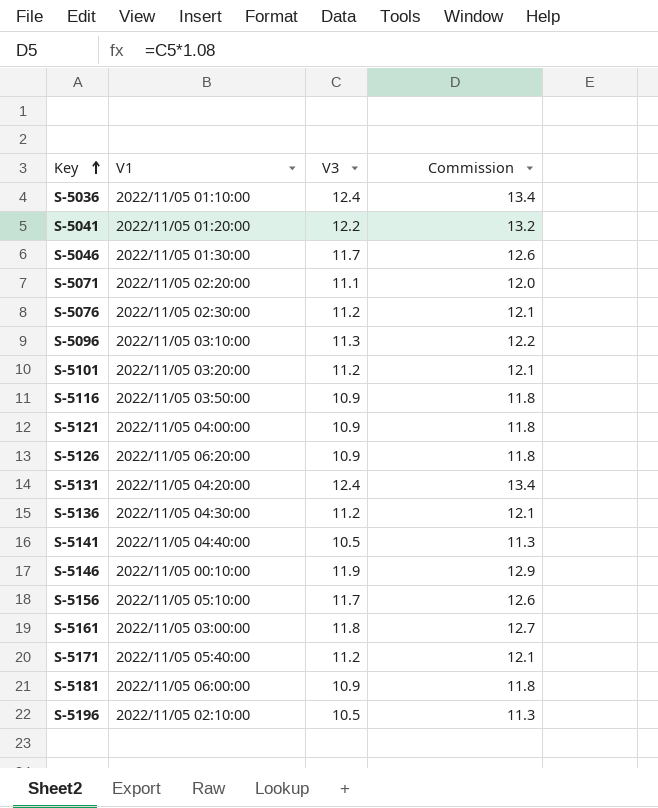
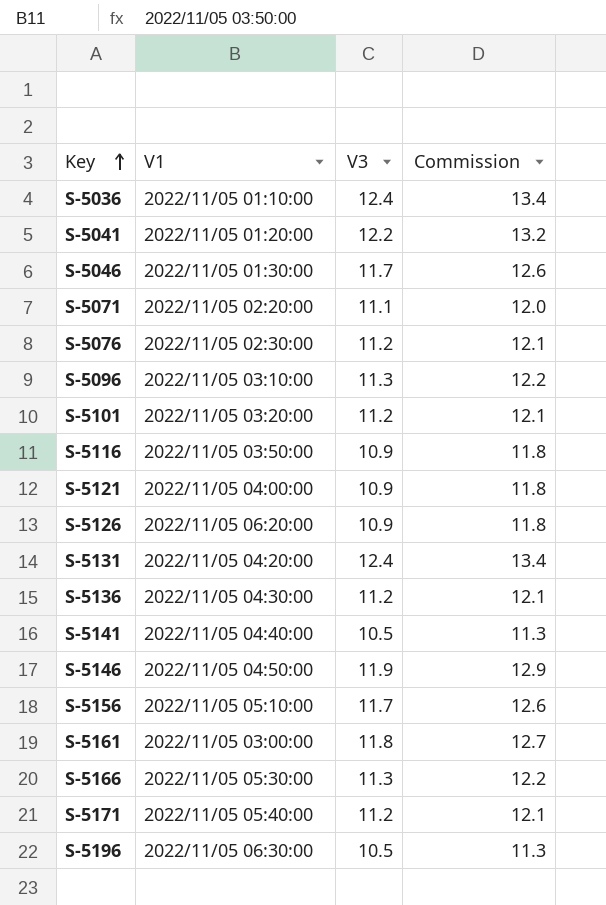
row S-5181: 2022/11/05 06:00:00 | 10.9 | 11.8 -> none
S-5146 | V1: 2022/11/05 00:10:00 -> 2022/11/05 04:50:00
row S-5166: none -> 2022/11/05 05:30:00 | 11.3 | 12.2
S-5196 | V1: 2022/11/05 02:10:00 -> 2022/11/05 06:30:00

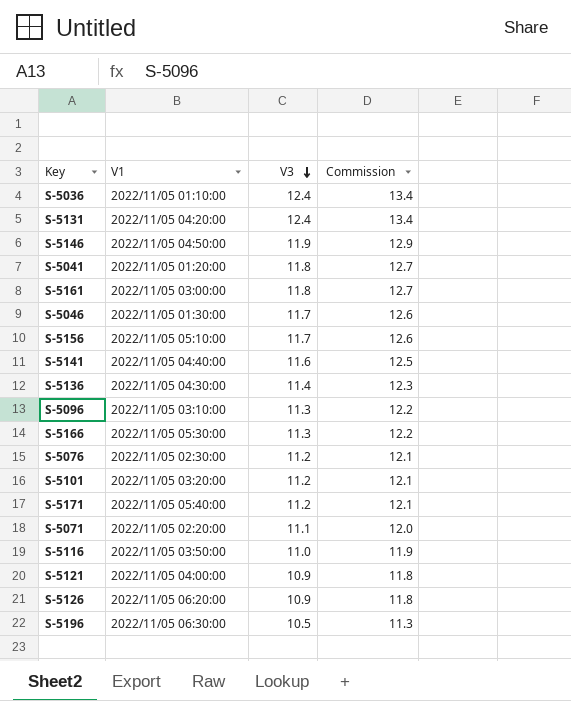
row order: Key ascending -> V3 descending
S-5041 | V3: 12.2 -> 11.8
S-5041 | Commission: 13.2 -> 12.7
S-5141 | V3: 10.5 -> 11.6
S-5141 | Commission: 11.3 -> 12.5
S-5136 | V3: 11.2 -> 11.4
S-5136 | Commission: 12.1 -> 12.3
S-5116 | V3: 10.9 -> 11.0
S-5116 | Commission: 11.8 -> 11.9

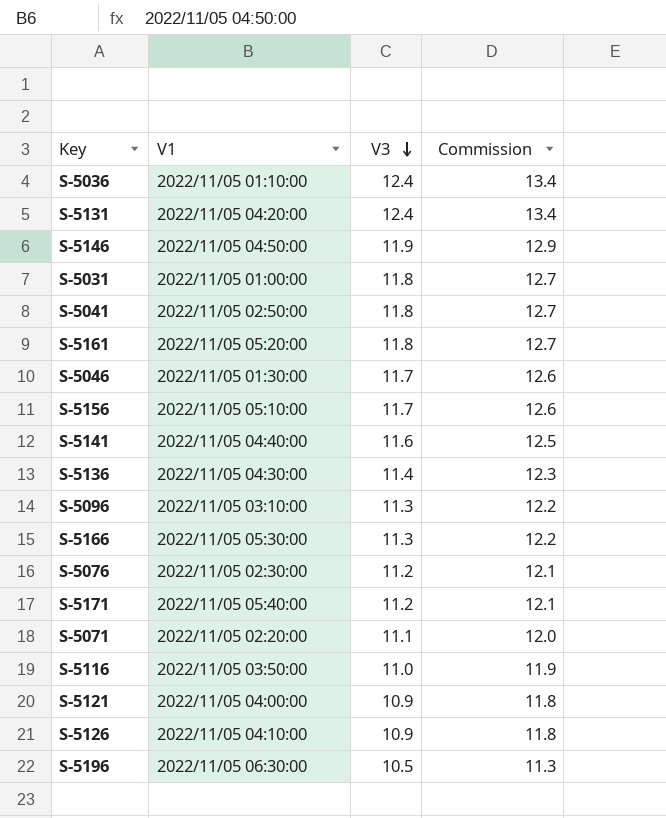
row S-5101: 2022/11/05 03:20:00 | 11.2 | 12.1 -> none
row S-5031: none -> 2022/11/05 01:00:00 | 11.8 | 12.7
S-5041 | V1: 2022/11/05 01:20:00 -> 2022/11/05 02:50:00
S-5161 | V1: 2022/11/05 03:00:00 -> 2022/11/05 05:20:00
S-5126 | V1: 2022/11/05 06:20:00 -> 2022/11/05 04:10:00

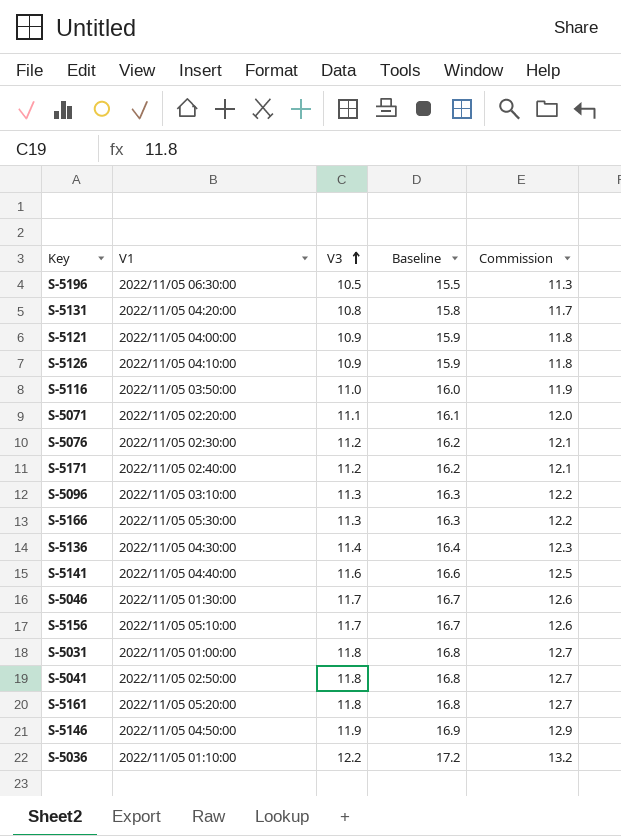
row order: V3 descending -> V3 ascending
column Baseline | formula: none -> [V3] + 5
S-5131 | V3: 12.4 -> 10.8
S-5131 | Commission: 13.4 -> 11.7
S-5171 | V1: 2022/11/05 05:40:00 -> 2022/11/05 02:40:00
S-5036 | V3: 12.4 -> 12.2
S-5036 | Commission: 13.4 -> 13.2

